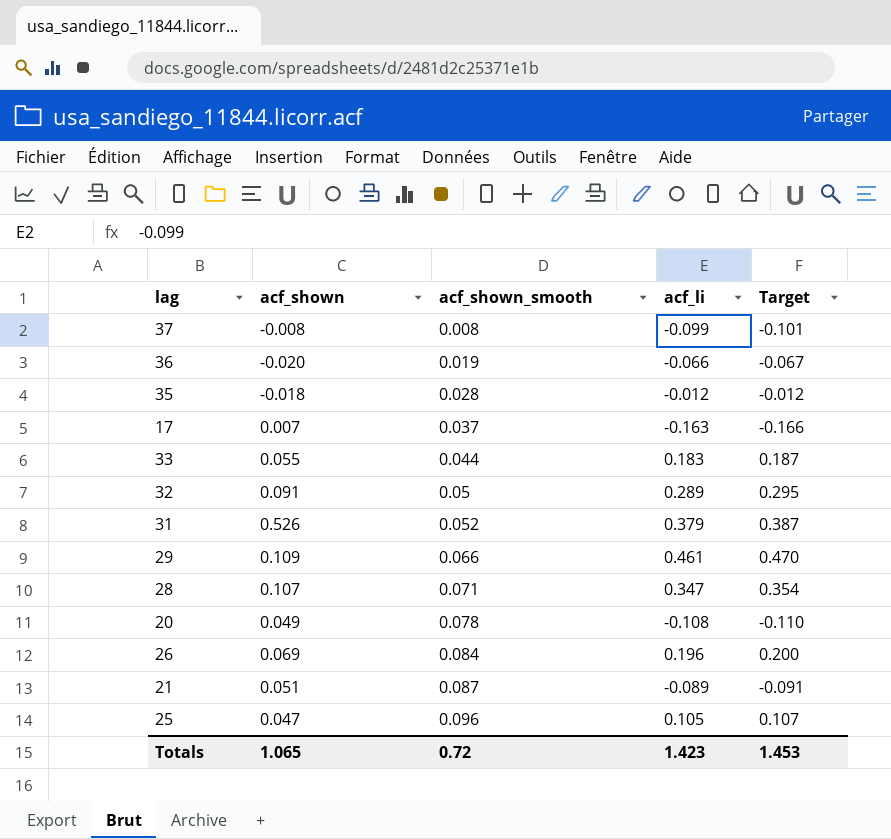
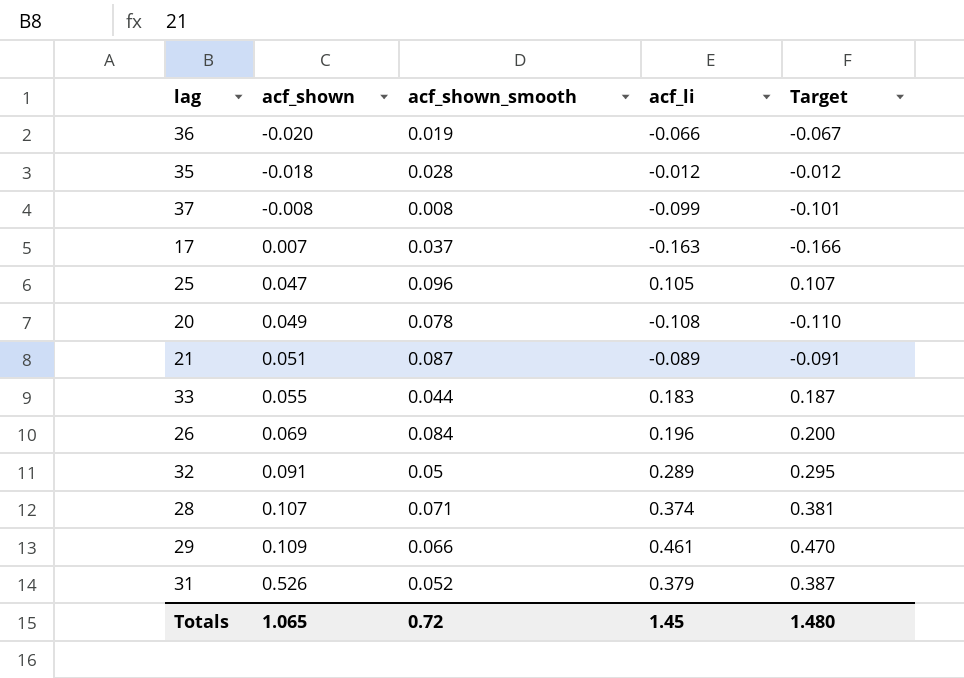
row order: acf_shown_smooth ascending -> acf_shown ascending
28 | acf_li: 0.347 -> 0.374
28 | Target: 0.354 -> 0.381
Totals | acf_li: 1.423 -> 1.45
Totals | Target: 1.453 -> 1.480

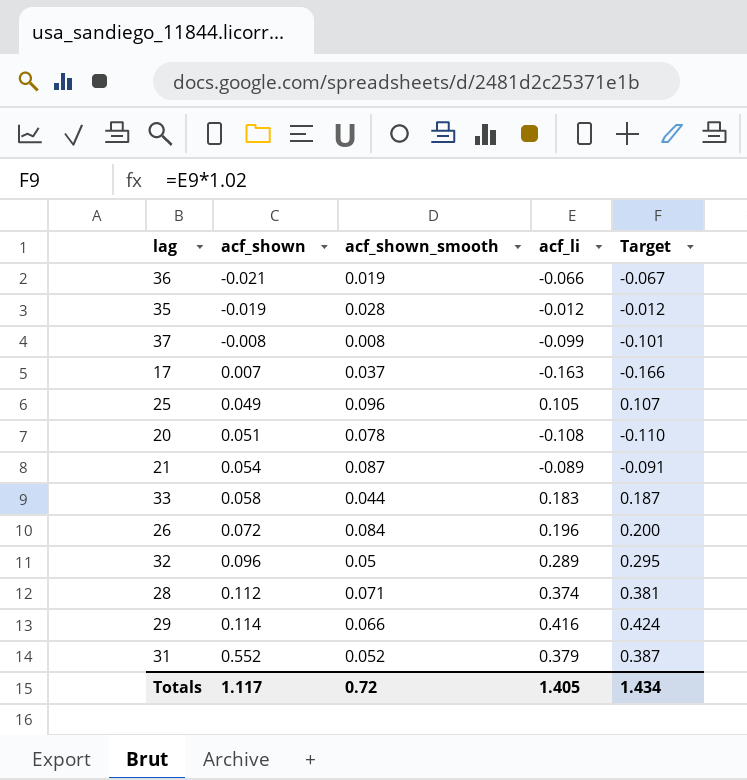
36 | acf_shown: -0.020 -> -0.021
35 | acf_shown: -0.018 -> -0.019
25 | acf_shown: 0.047 -> 0.049
20 | acf_shown: 0.049 -> 0.051
21 | acf_shown: 0.051 -> 0.054
33 | acf_shown: 0.055 -> 0.058
26 | acf_shown: 0.069 -> 0.072
32 | acf_shown: 0.091 -> 0.096
28 | acf_shown: 0.107 -> 0.112
29 | acf_shown: 0.109 -> 0.114
29 | acf_li: 0.461 -> 0.416
29 | Target: 0.470 -> 0.424
31 | acf_shown: 0.526 -> 0.552
Totals | acf_shown: 1.065 -> 1.117
Totals | acf_li: 1.45 -> 1.405
Totals | Target: 1.480 -> 1.434

